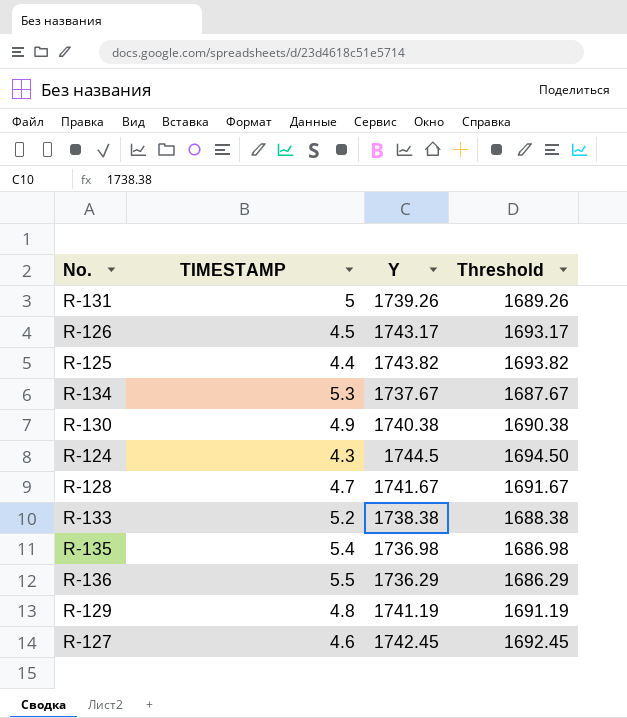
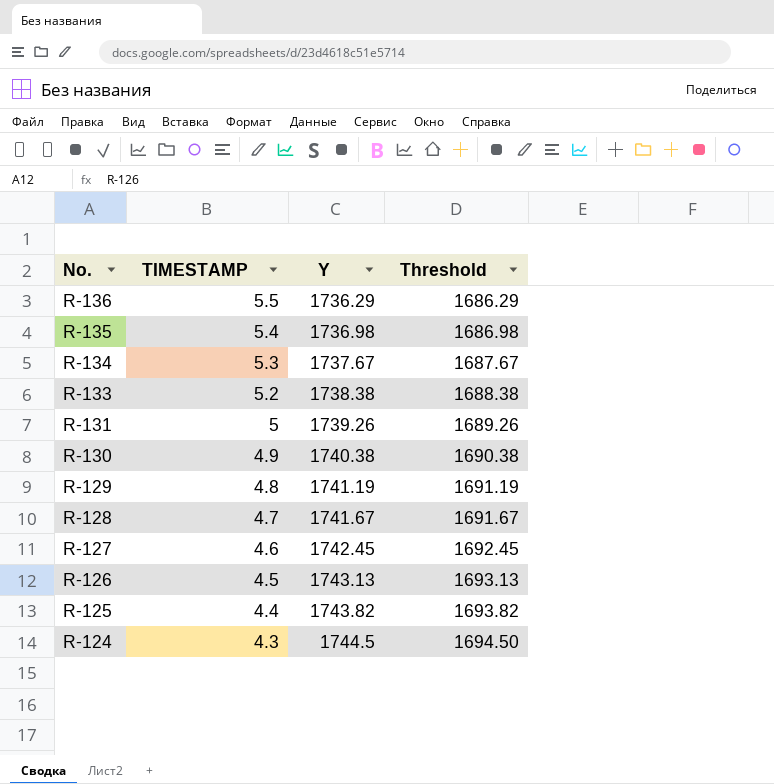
row order: none -> No. descending
R-126 | Y: 1743.17 -> 1743.13
R-126 | Threshold: 1693.17 -> 1693.13

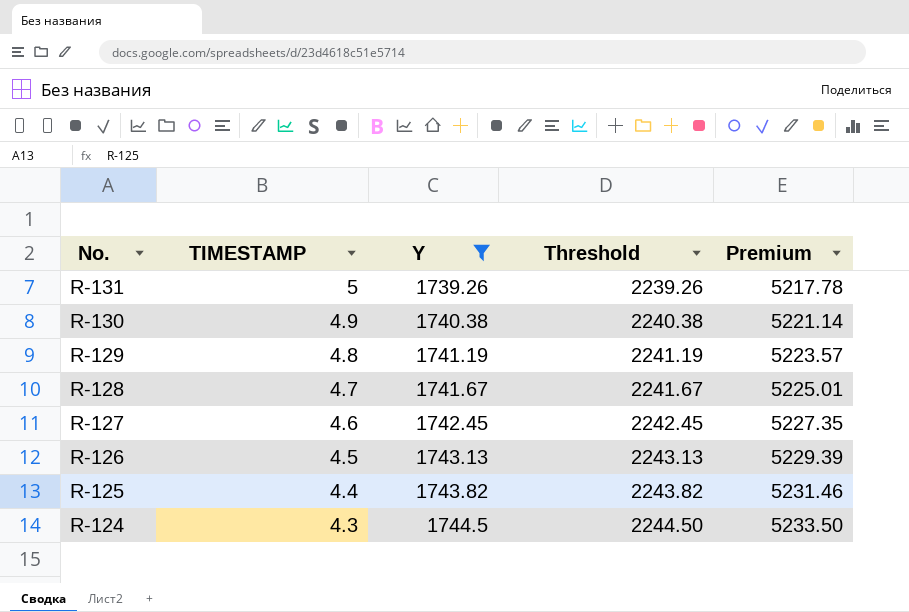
filter: none -> Y >= 1739.26
column Threshold | formula: [Y] - 50 -> [Y] + 500
column Premium | formula: none -> [Y] * 3

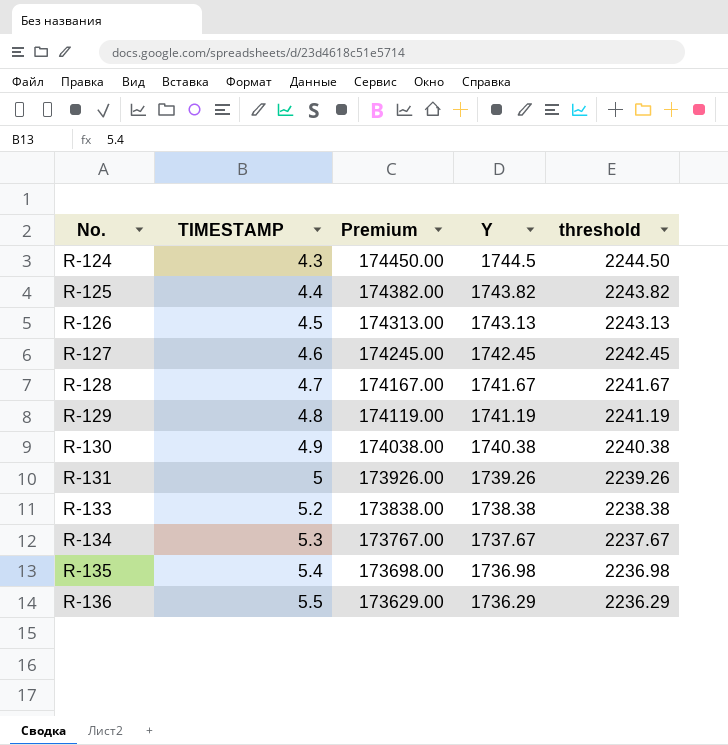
filter: Y >= 1739.26 -> none
row order: No. descending -> No. ascending
column Premium | formula: [Y] * 3 -> [Y] * 100
column Premium | position: 5 -> 3
column name: Threshold -> threshold

